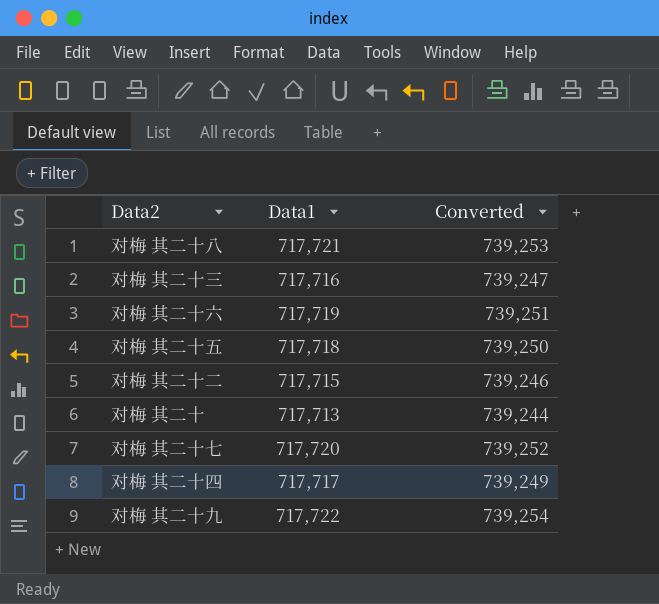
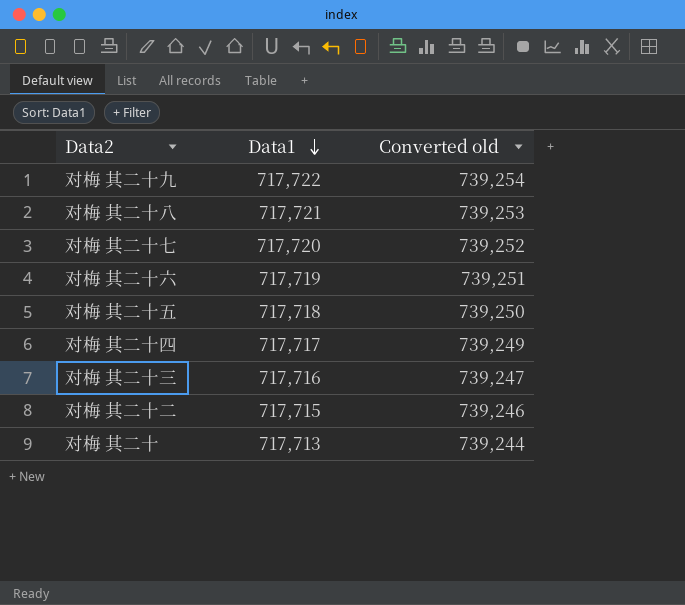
row order: none -> Data1 descending
column name: Converted -> Converted old

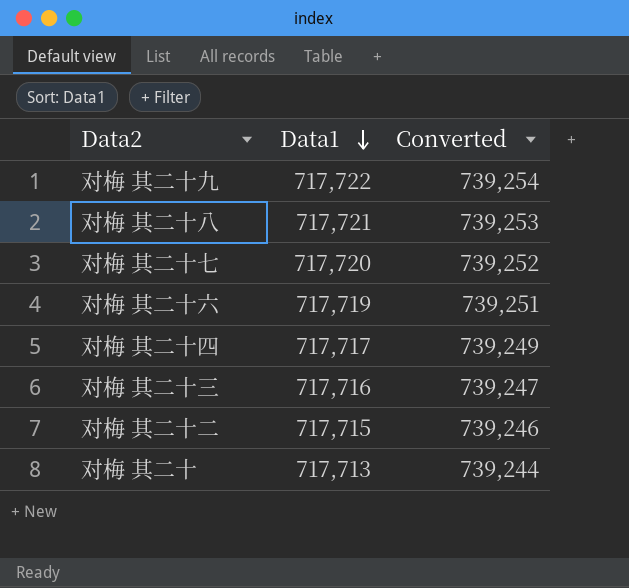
column name: Converted old -> Converted
row 对梅 其二十五: 717,718 | 739,250 -> none

